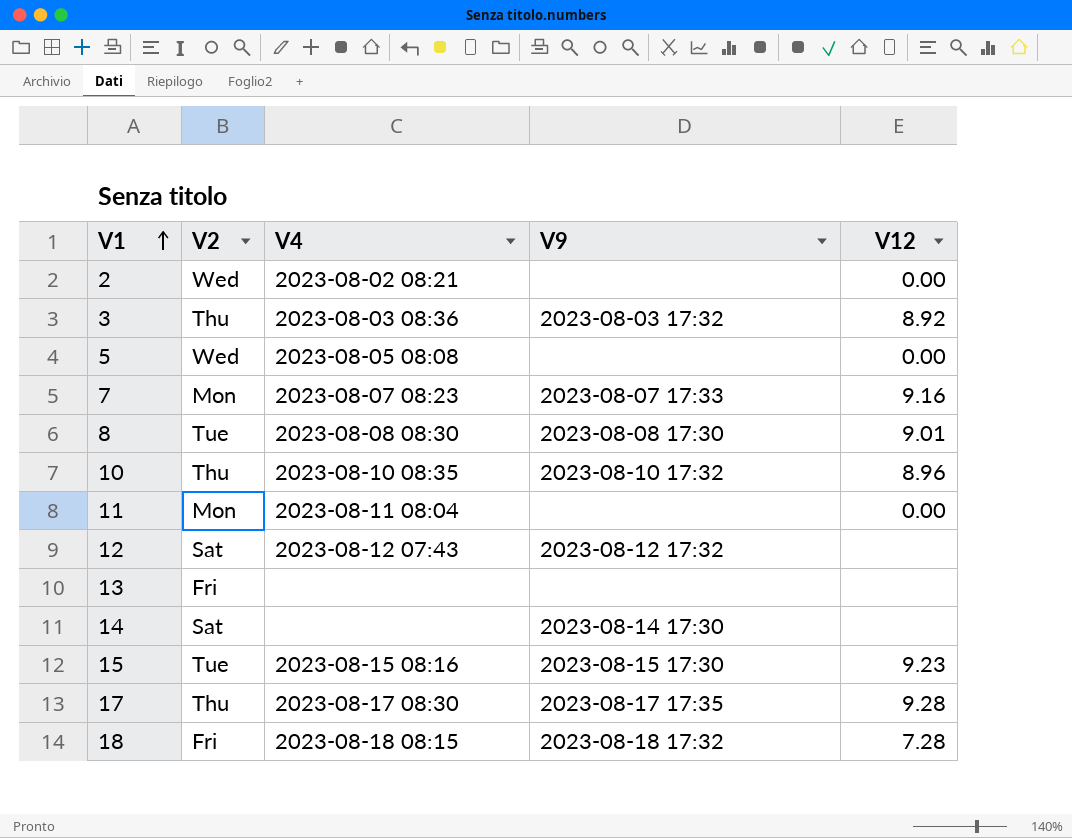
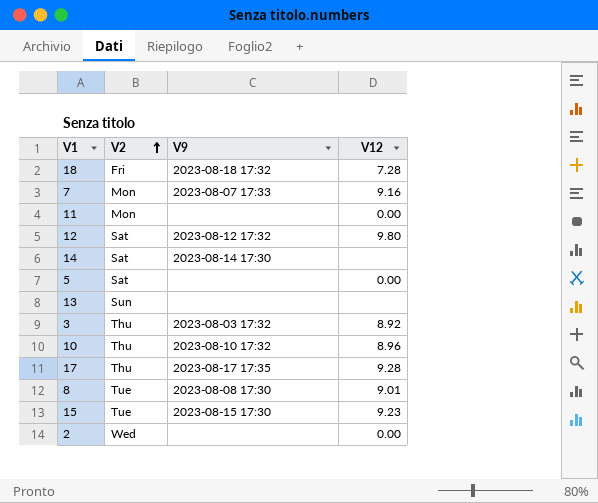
row order: V1 ascending -> V2 ascending
column V4 | position: 3 -> none
12 | V12: none -> 9.80
5 | V2: Wed -> Sat
13 | V2: Fri -> Sun

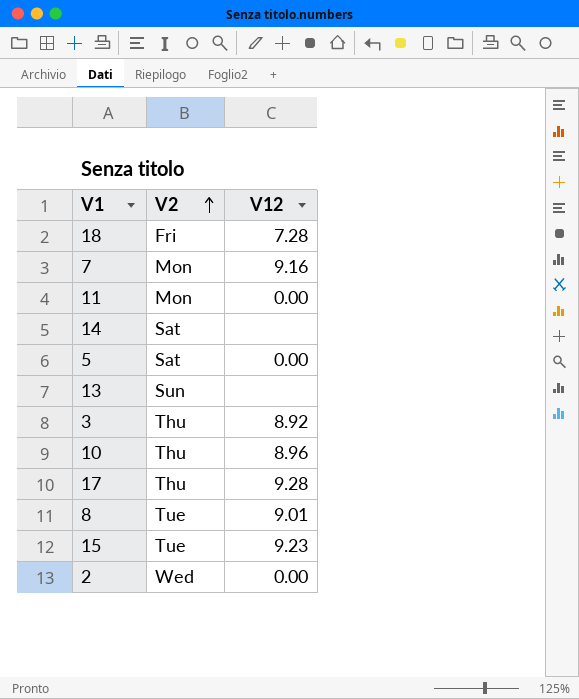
column V9 | position: 3 -> none
row 12: Sat | 2023-08-12 17:32 | 9.80 -> none

